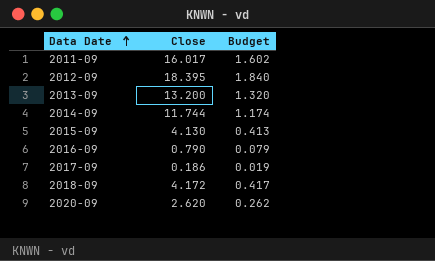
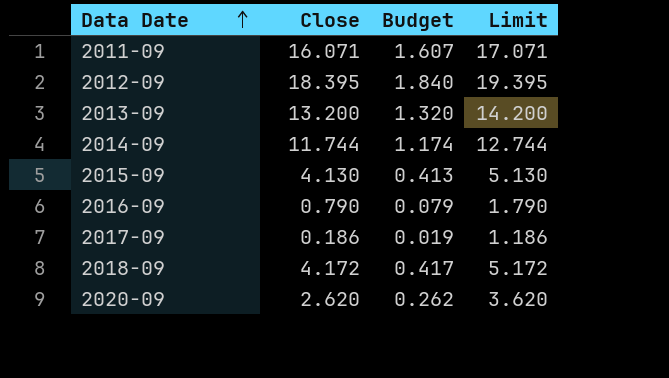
column Limit | formula: none -> [Close] + 1
2011-09 | Close: 16.017 -> 16.071
2011-09 | Budget: 1.602 -> 1.607

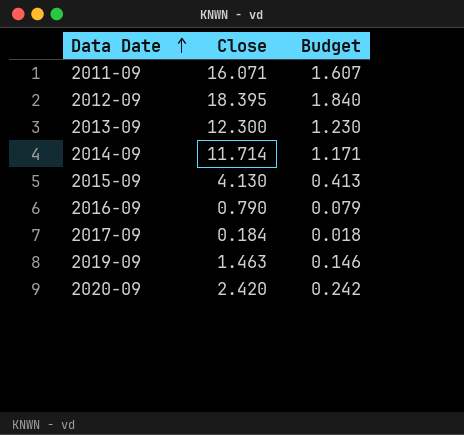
column Limit | formula: [Close] + 1 -> none
row 2018-09: 4.172 | 0.417 | 5.172 -> none
2013-09 | Close: 13.200 -> 12.300
2013-09 | Budget: 1.320 -> 1.230
2014-09 | Close: 11.744 -> 11.714
2014-09 | Budget: 1.174 -> 1.171
2017-09 | Close: 0.186 -> 0.184
2017-09 | Budget: 0.019 -> 0.018
row 2019-09: none -> 1.463 | 0.146
2020-09 | Close: 2.620 -> 2.420
2020-09 | Budget: 0.262 -> 0.242

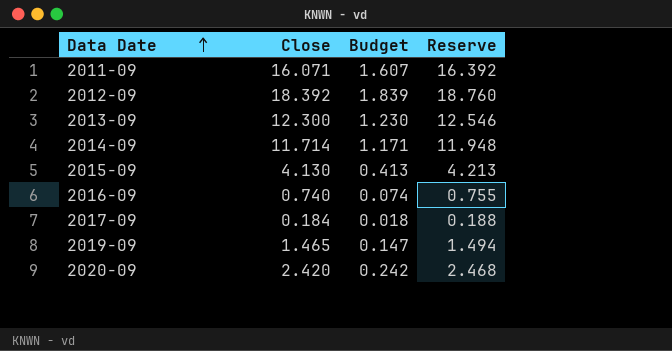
column Reserve | formula: none -> [Close] * 1.02
2012-09 | Close: 18.395 -> 18.392
2012-09 | Budget: 1.840 -> 1.839
2016-09 | Close: 0.790 -> 0.740
2016-09 | Budget: 0.079 -> 0.074
2019-09 | Close: 1.463 -> 1.465
2019-09 | Budget: 0.146 -> 0.147

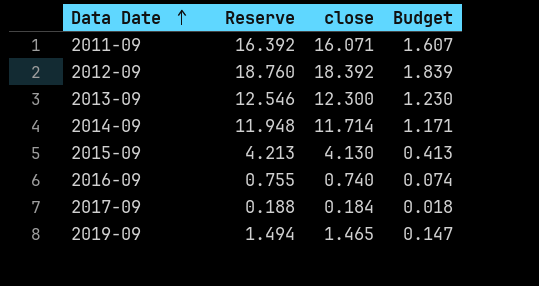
column Reserve | position: 4 -> 2
column name: Close -> close
row 2020-09: 2.420 | 0.242 | 2.468 -> none

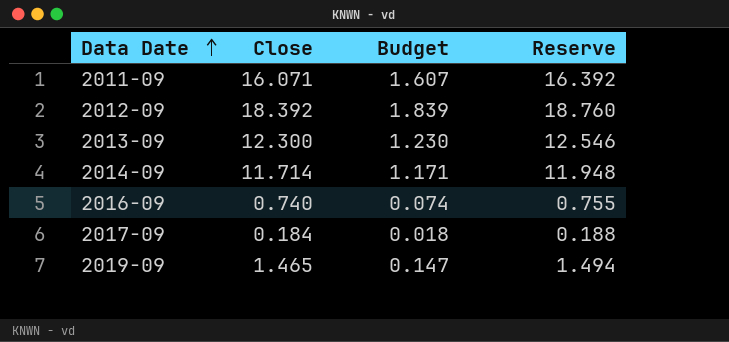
column name: close -> Close
column Reserve | position: 2 -> 4
row 2015-09: 4.213 | 4.130 | 0.413 -> none

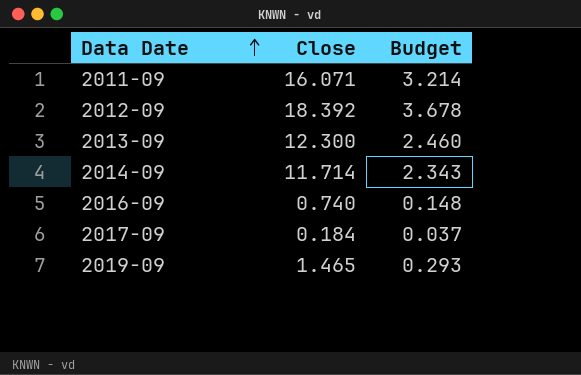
column Reserve | formula: [Close] * 1.02 -> none
column Budget | formula: [Close] * 0.1 -> [Close] * 0.2

